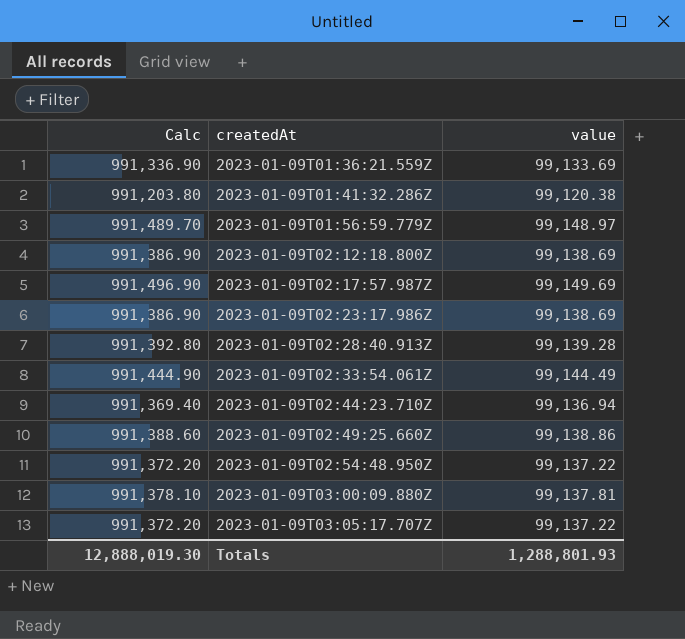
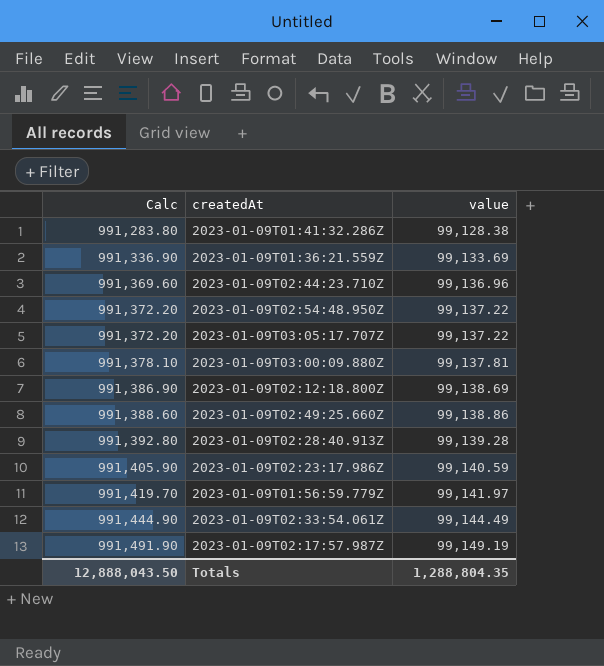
row order: createdAt ascending -> Calc ascending
2023-01-09T01:41:32.286Z | Calc: 991,203.80 -> 991,283.80
2023-01-09T01:41:32.286Z | value: 99,120.38 -> 99,128.38
2023-01-09T02:44:23.710Z | Calc: 991,369.40 -> 991,369.60
2023-01-09T02:44:23.710Z | value: 99,136.94 -> 99,136.96
2023-01-09T02:23:17.986Z | Calc: 991,386.90 -> 991,405.90
2023-01-09T02:23:17.986Z | value: 99,138.69 -> 99,140.59
2023-01-09T01:56:59.779Z | Calc: 991,489.70 -> 991,419.70
2023-01-09T01:56:59.779Z | value: 99,148.97 -> 99,141.97
2023-01-09T02:17:57.987Z | Calc: 991,496.90 -> 991,491.90
2023-01-09T02:17:57.987Z | value: 99,149.69 -> 99,149.19
Totals | Calc: 12,888,019.30 -> 12,888,043.50
Totals | value: 1,288,801.93 -> 1,288,804.35

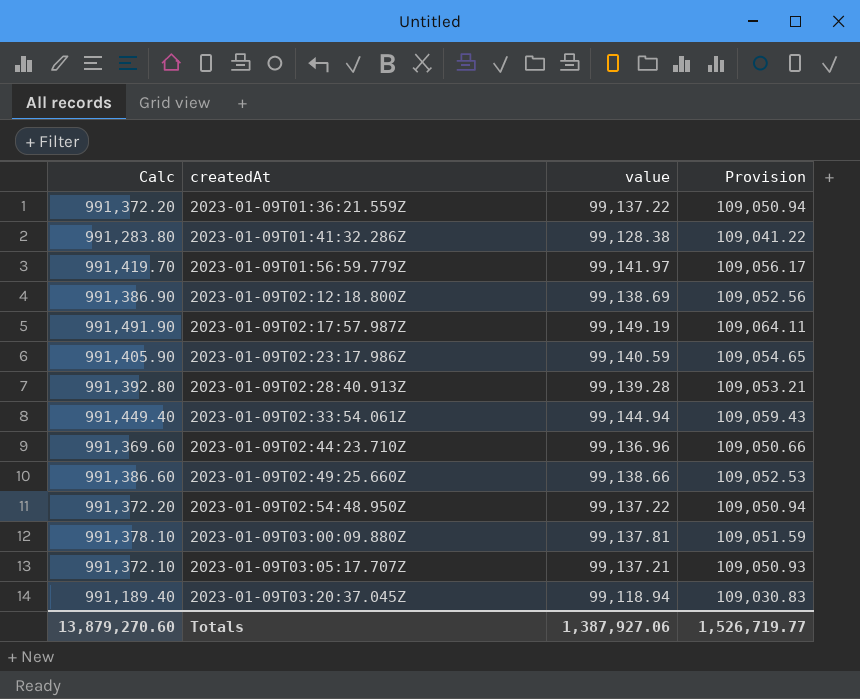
row order: Calc ascending -> createdAt ascending
column Provision | formula: none -> [value] * 1.1
2023-01-09T01:36:21.559Z | Calc: 991,336.90 -> 991,372.20
2023-01-09T01:36:21.559Z | value: 99,133.69 -> 99,137.22
2023-01-09T02:33:54.061Z | Calc: 991,444.90 -> 991,449.40
2023-01-09T02:33:54.061Z | value: 99,144.49 -> 99,144.94
2023-01-09T02:49:25.660Z | Calc: 991,388.60 -> 991,386.60
2023-01-09T02:49:25.660Z | value: 99,138.86 -> 99,138.66
2023-01-09T03:05:17.707Z | Calc: 991,372.20 -> 991,372.10
2023-01-09T03:05:17.707Z | value: 99,137.22 -> 99,137.21
row 2023-01-09T03:20:37.045Z: none -> 991,189.40 | 99,118.94 | 109,030.83
Totals | Calc: 12,888,043.50 -> 13,879,270.60
Totals | value: 1,288,804.35 -> 1,387,927.06

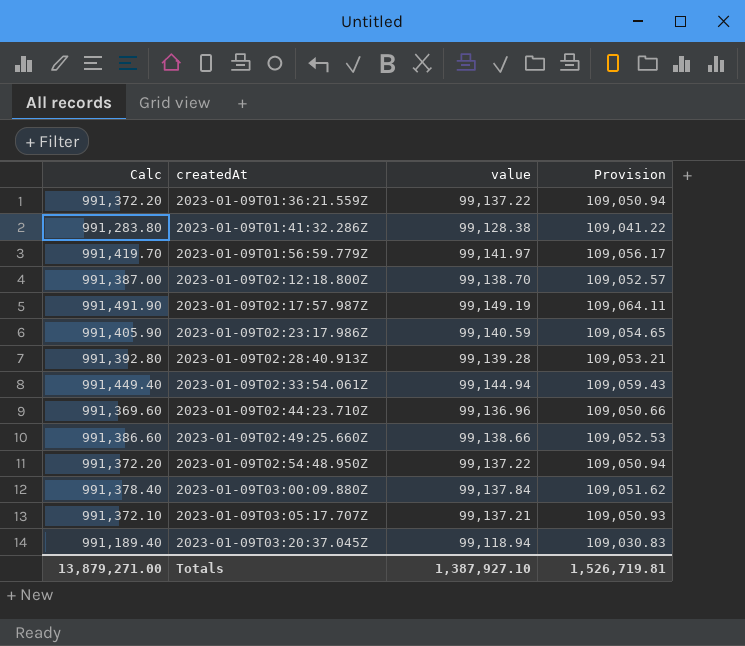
2023-01-09T02:12:18.800Z | Calc: 991,386.90 -> 991,387.00
2023-01-09T02:12:18.800Z | value: 99,138.69 -> 99,138.70
2023-01-09T02:12:18.800Z | Provision: 109,052.56 -> 109,052.57
2023-01-09T03:00:09.880Z | Calc: 991,378.10 -> 991,378.40
2023-01-09T03:00:09.880Z | value: 99,137.81 -> 99,137.84
2023-01-09T03:00:09.880Z | Provision: 109,051.59 -> 109,051.62
Totals | Calc: 13,879,270.60 -> 13,879,271.00
Totals | value: 1,387,927.06 -> 1,387,927.10
Totals | Provision: 1,526,719.77 -> 1,526,719.81

